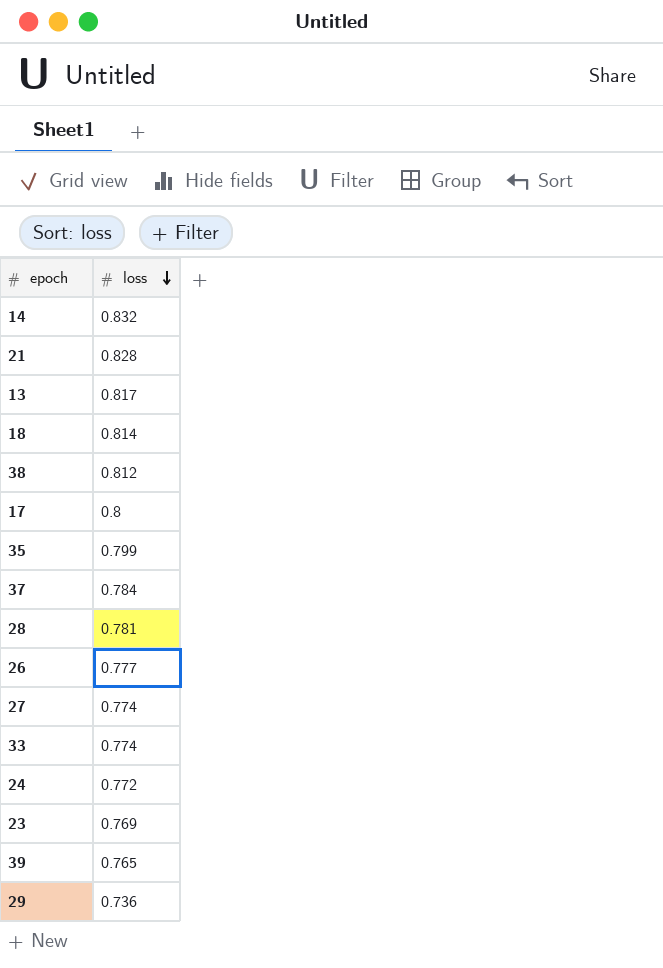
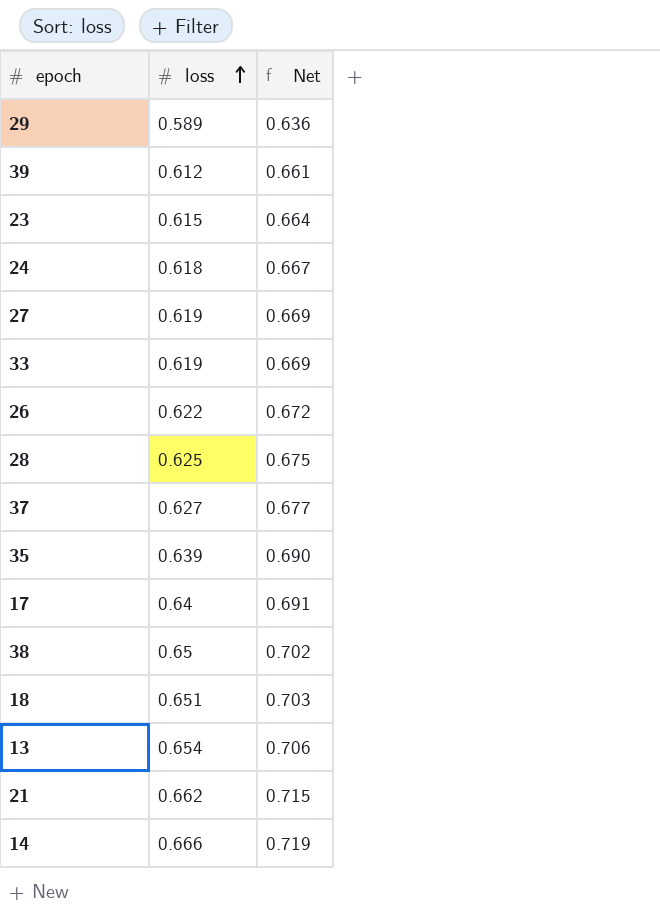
row order: loss descending -> loss ascending
column Net | formula: none -> [loss] * 1.08
29 | loss: 0.736 -> 0.589
39 | loss: 0.765 -> 0.612
23 | loss: 0.769 -> 0.615
24 | loss: 0.772 -> 0.618
27 | loss: 0.774 -> 0.619
33 | loss: 0.774 -> 0.619
26 | loss: 0.777 -> 0.622
28 | loss: 0.781 -> 0.625
37 | loss: 0.784 -> 0.627
35 | loss: 0.799 -> 0.639
17 | loss: 0.8 -> 0.64
38 | loss: 0.812 -> 0.65
18 | loss: 0.814 -> 0.651
13 | loss: 0.817 -> 0.654
21 | loss: 0.828 -> 0.662
14 | loss: 0.832 -> 0.666

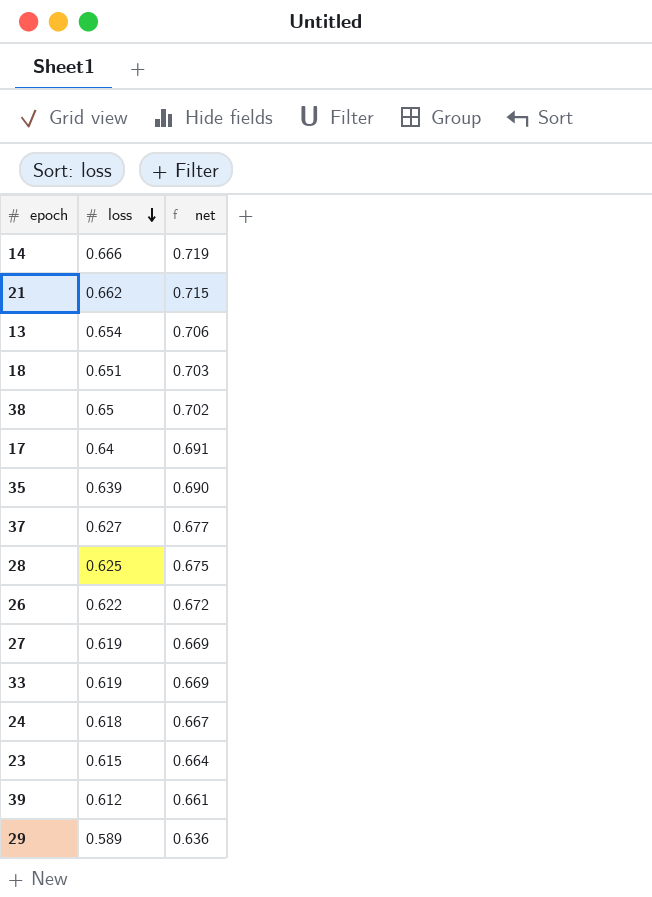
row order: loss ascending -> loss descending
column name: Net -> net

